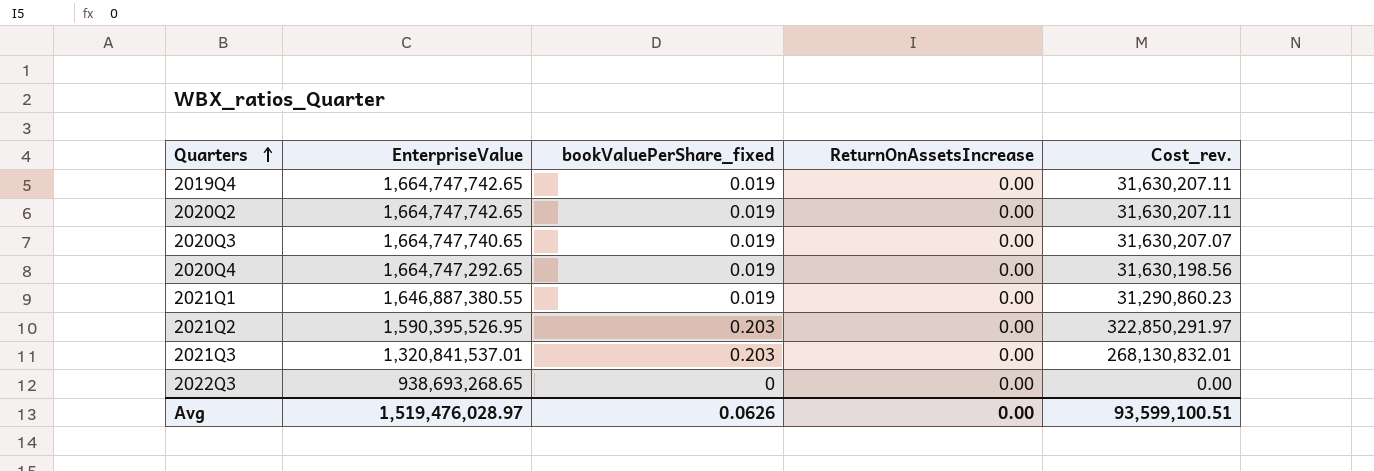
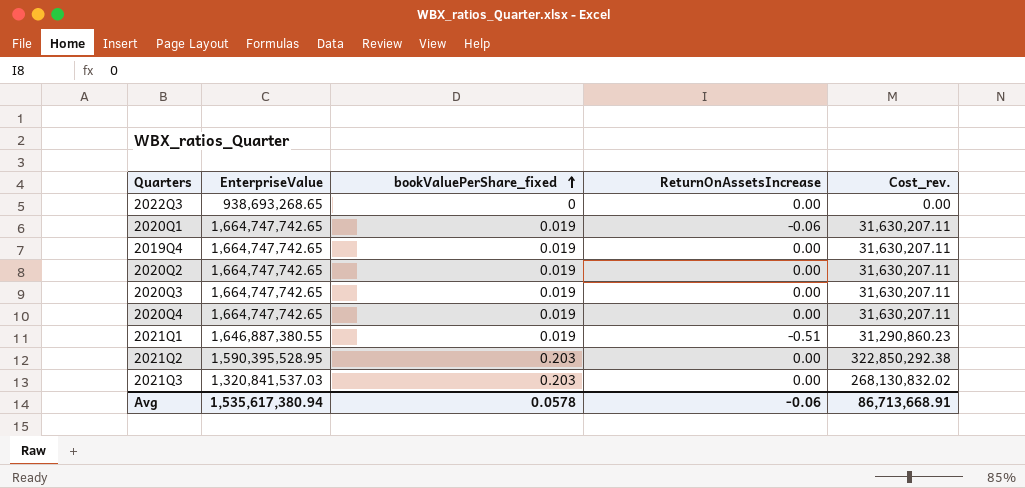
row order: Quarters ascending -> bookValuePerShare_fixed ascending
row 2020Q1: none -> 1,664,747,742.65 | 0.019 | -0.06 | 31,630,207.11
2020Q3 | EnterpriseValue: 1,664,747,740.65 -> 1,664,747,742.65
2020Q3 | Cost_rev.: 31,630,207.07 -> 31,630,207.11
2020Q4 | EnterpriseValue: 1,664,747,292.65 -> 1,664,747,742.65
2020Q4 | Cost_rev.: 31,630,198.56 -> 31,630,207.11
2021Q1 | ReturnOnAssetsIncrease: 0.00 -> -0.51
2021Q2 | EnterpriseValue: 1,590,395,526.95 -> 1,590,395,528.95
2021Q2 | Cost_rev.: 322,850,291.97 -> 322,850,292.38
2021Q3 | EnterpriseValue: 1,320,841,537.01 -> 1,320,841,537.03
2021Q3 | Cost_rev.: 268,130,832.01 -> 268,130,832.02
Avg | EnterpriseValue: 1,519,476,028.97 -> 1,535,617,380.94
Avg | bookValuePerShare_fixed: 0.0626 -> 0.0578
Avg | ReturnOnAssetsIncrease: 0.00 -> -0.06
Avg | Cost_rev.: 93,599,100.51 -> 86,713,668.91

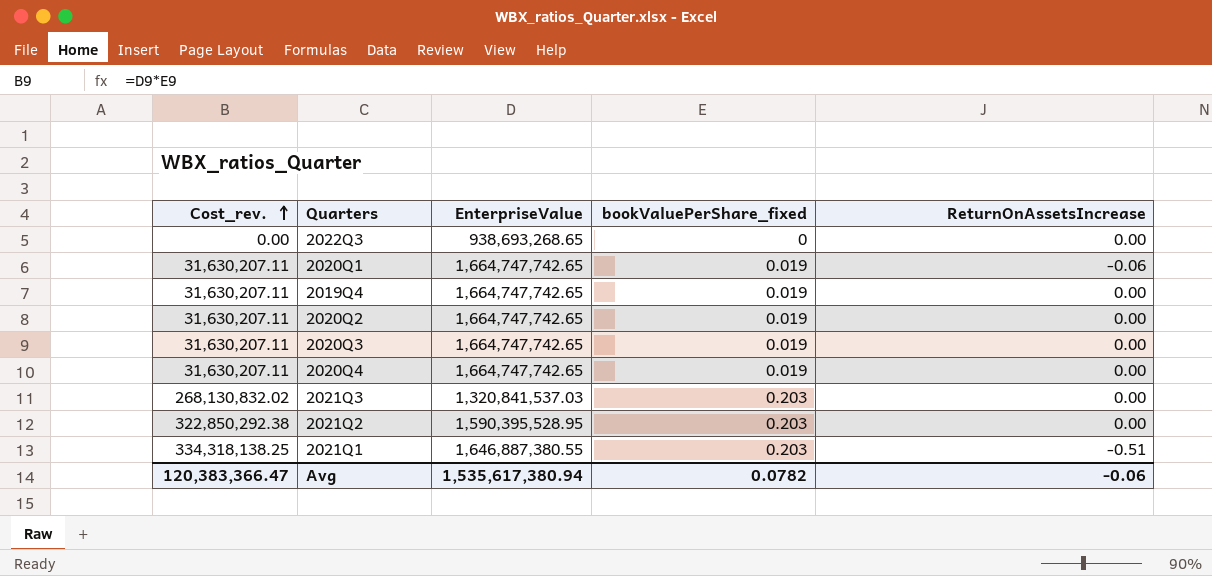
row order: bookValuePerShare_fixed ascending -> Cost_rev. ascending
column Cost_rev. | position: 5 -> 1
2021Q1 | Cost_rev.: 31,290,860.23 -> 334,318,138.25
2021Q1 | bookValuePerShare_fixed: 0.019 -> 0.203
Avg | Cost_rev.: 86,713,668.91 -> 120,383,366.47
Avg | bookValuePerShare_fixed: 0.0578 -> 0.0782

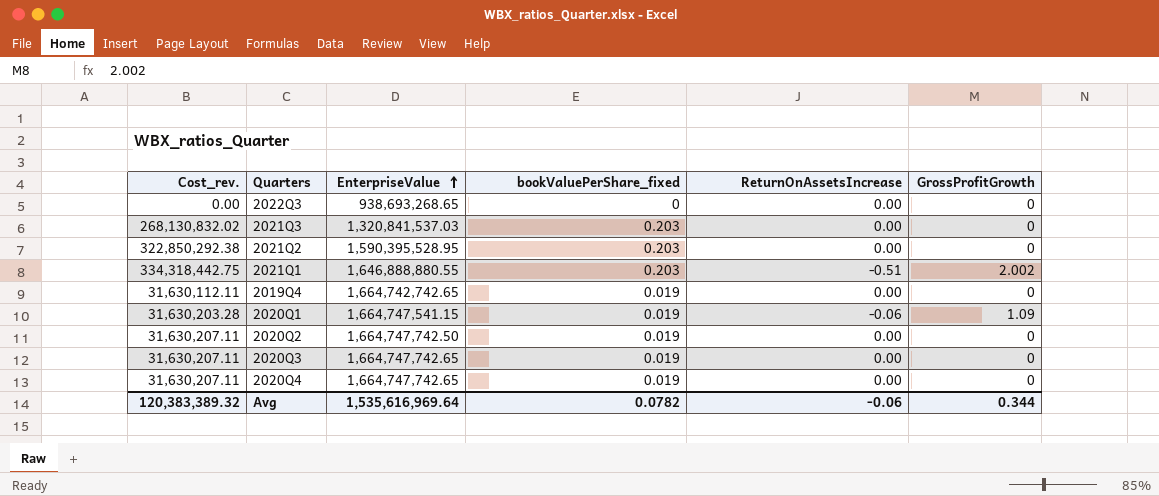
row order: Cost_rev. ascending -> EnterpriseValue ascending
column GrossProfitGrowth | position: none -> 6
2021Q1 | Cost_rev.: 334,318,138.25 -> 334,318,442.75
2021Q1 | EnterpriseValue: 1,646,887,380.55 -> 1,646,888,880.55
2019Q4 | Cost_rev.: 31,630,207.11 -> 31,630,112.11
2019Q4 | EnterpriseValue: 1,664,747,742.65 -> 1,664,742,742.65
2020Q1 | Cost_rev.: 31,630,207.11 -> 31,630,203.28
2020Q1 | EnterpriseValue: 1,664,747,742.65 -> 1,664,747,541.15
2020Q2 | EnterpriseValue: 1,664,747,742.65 -> 1,664,747,742.50
Avg | Cost_rev.: 120,383,366.47 -> 120,383,389.32
Avg | EnterpriseValue: 1,535,617,380.94 -> 1,535,616,969.64

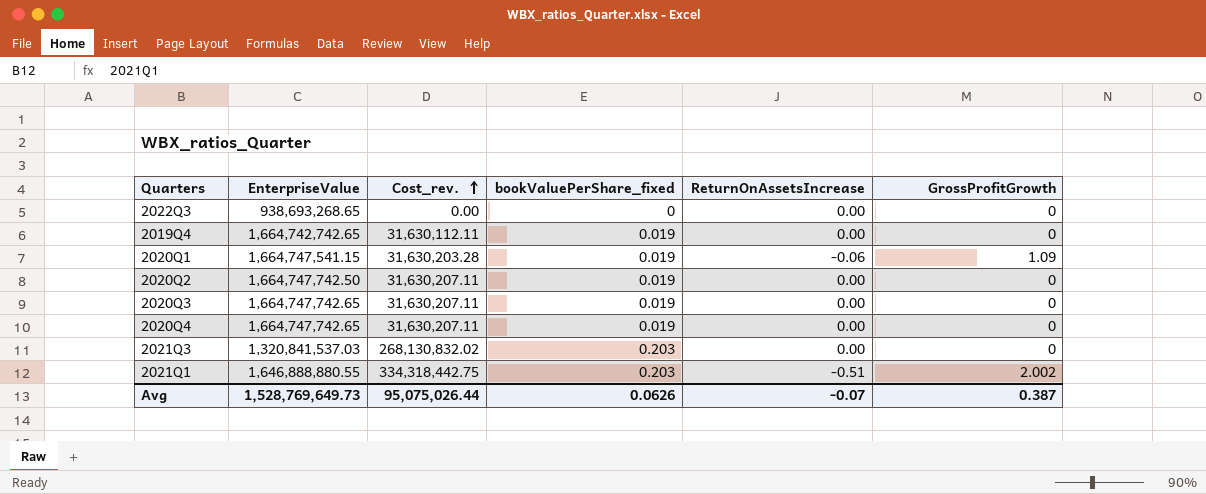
row order: EnterpriseValue ascending -> Cost_rev. ascending
column Cost_rev. | position: 1 -> 3
row 2021Q2: 322,850,292.38 | 1,590,395,528.95 | 0.203 | 0.00 | 0 -> none
Avg | EnterpriseValue: 1,535,616,969.64 -> 1,528,769,649.73
Avg | Cost_rev.: 120,383,389.32 -> 95,075,026.44
Avg | bookValuePerShare_fixed: 0.0782 -> 0.0626
Avg | ReturnOnAssetsIncrease: -0.06 -> -0.07
Avg | GrossProfitGrowth: 0.344 -> 0.387

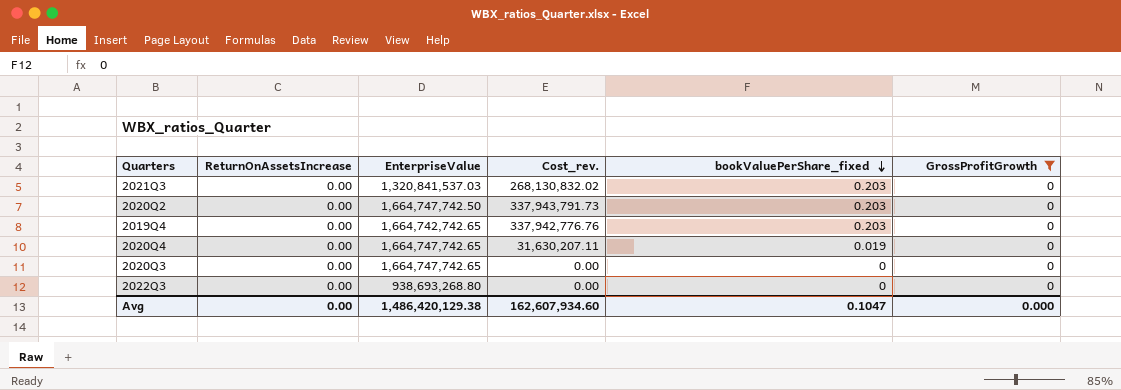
filter: none -> GrossProfitGrowth = 0
row order: Cost_rev. ascending -> bookValuePerShare_fixed descending
column ReturnOnAssetsIncrease | position: 5 -> 2
2020Q2 | Cost_rev.: 31,630,207.11 -> 337,943,791.73
2020Q2 | bookValuePerShare_fixed: 0.019 -> 0.203
2019Q4 | Cost_rev.: 31,630,112.11 -> 337,942,776.76
2019Q4 | bookValuePerShare_fixed: 0.019 -> 0.203
2020Q3 | Cost_rev.: 31,630,207.11 -> 0.00
2020Q3 | bookValuePerShare_fixed: 0.019 -> 0
2022Q3 | EnterpriseValue: 938,693,268.65 -> 938,693,268.80
Avg | ReturnOnAssetsIncrease: -0.07 -> 0.00
Avg | EnterpriseValue: 1,528,769,649.73 -> 1,486,420,129.38
Avg | Cost_rev.: 95,075,026.44 -> 162,607,934.60
Avg | bookValuePerShare_fixed: 0.0626 -> 0.1047
Avg | GrossProfitGrowth: 0.387 -> 0.000

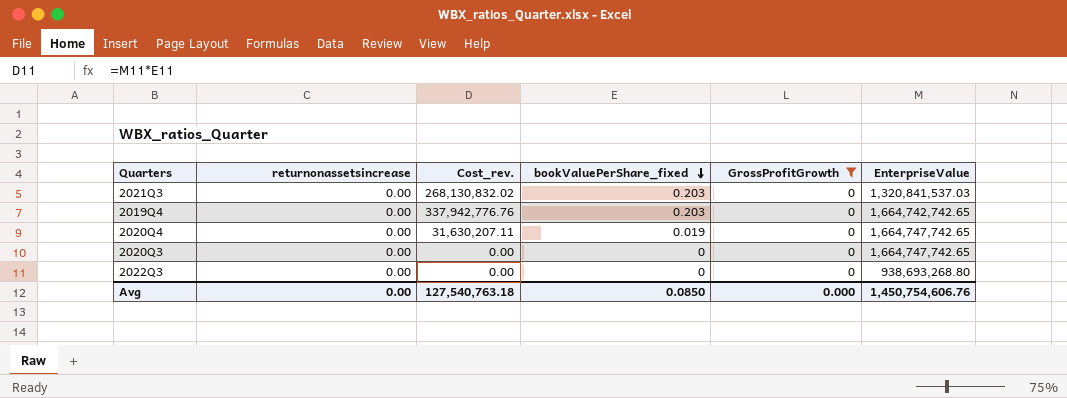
column name: ReturnOnAssetsIncrease -> returnonassetsincrease
column EnterpriseValue | position: 3 -> 6
row 2020Q2: 0.00 | 1,664,747,742.50 | 337,943,791.73 | 0.203 | 0 -> none
Avg | Cost_rev.: 162,607,934.60 -> 127,540,763.18
Avg | bookValuePerShare_fixed: 0.1047 -> 0.0850
Avg | EnterpriseValue: 1,486,420,129.38 -> 1,450,754,606.76

